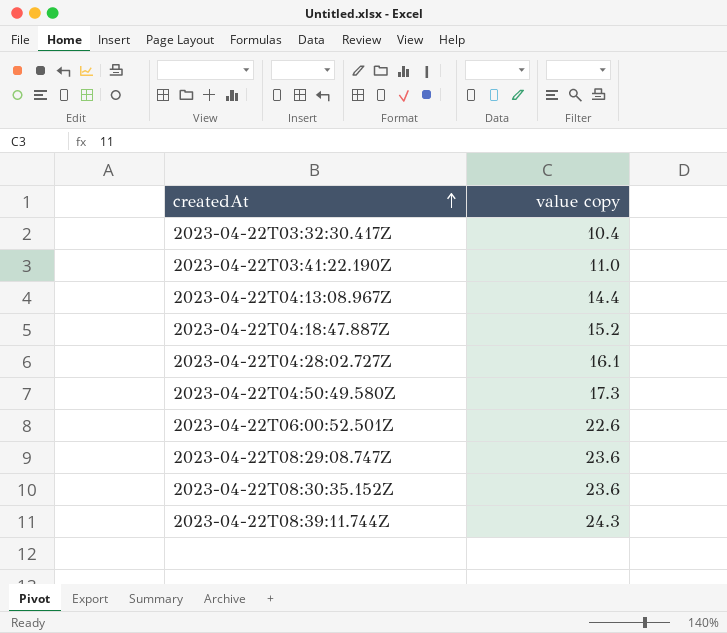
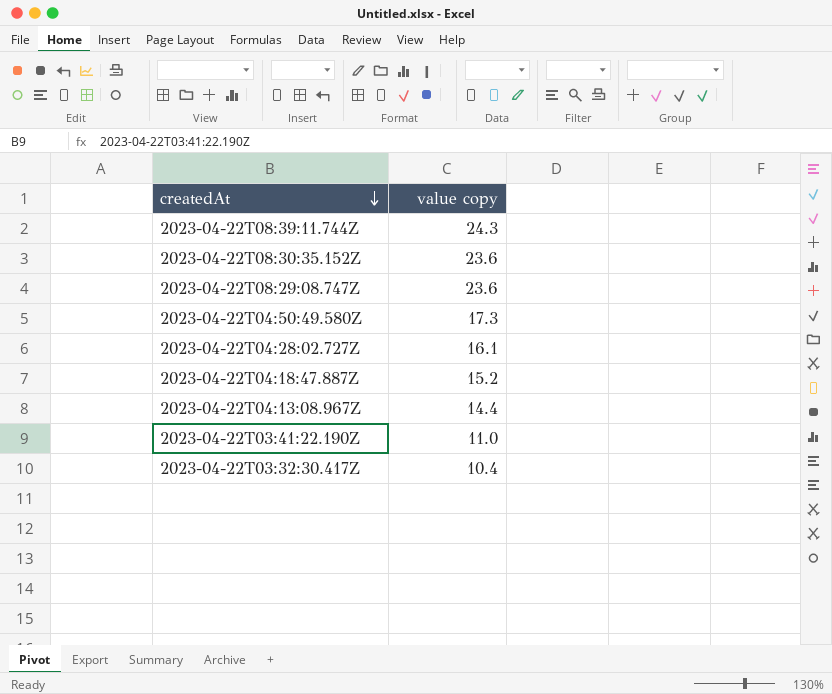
row order: createdAt ascending -> createdAt descending
row 2023-04-22T06:00:52.501Z: 22.6 -> none

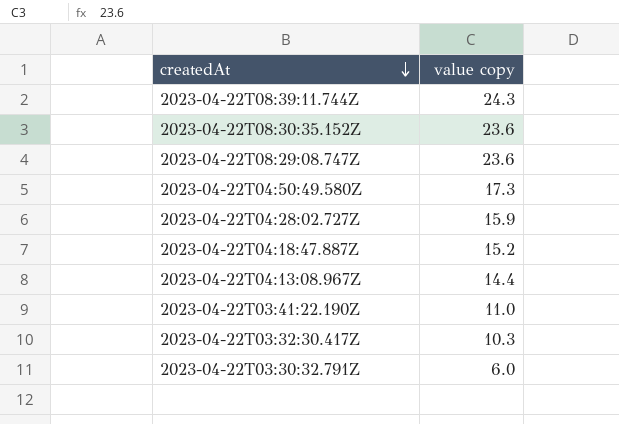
2023-04-22T04:28:02.727Z | value copy: 16.1 -> 15.9
2023-04-22T03:32:30.417Z | value copy: 10.4 -> 10.3
row 2023-04-22T03:30:32.791Z: none -> 6.0

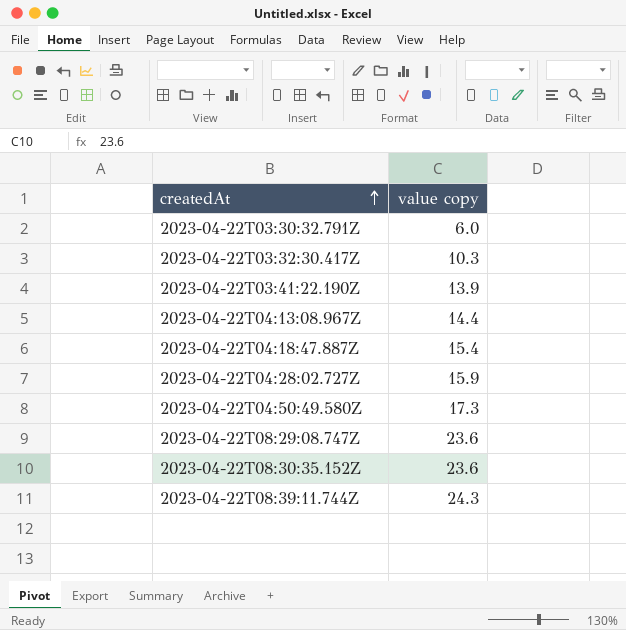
row order: createdAt descending -> createdAt ascending
2023-04-22T03:41:22.190Z | value copy: 11.0 -> 13.9
2023-04-22T04:18:47.887Z | value copy: 15.2 -> 15.4

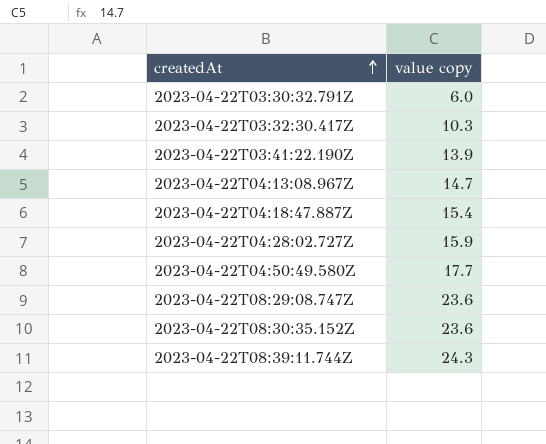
2023-04-22T04:13:08.967Z | value copy: 14.4 -> 14.7
2023-04-22T04:50:49.580Z | value copy: 17.3 -> 17.7

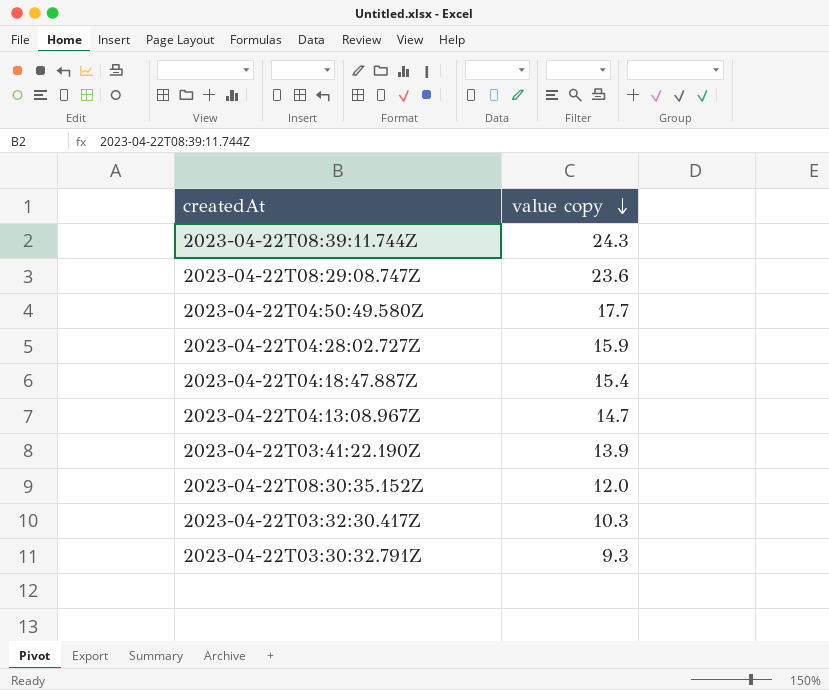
row order: createdAt ascending -> value copy descending
2023-04-22T08:30:35.152Z | value copy: 23.6 -> 12.0
2023-04-22T03:30:32.791Z | value copy: 6.0 -> 9.3

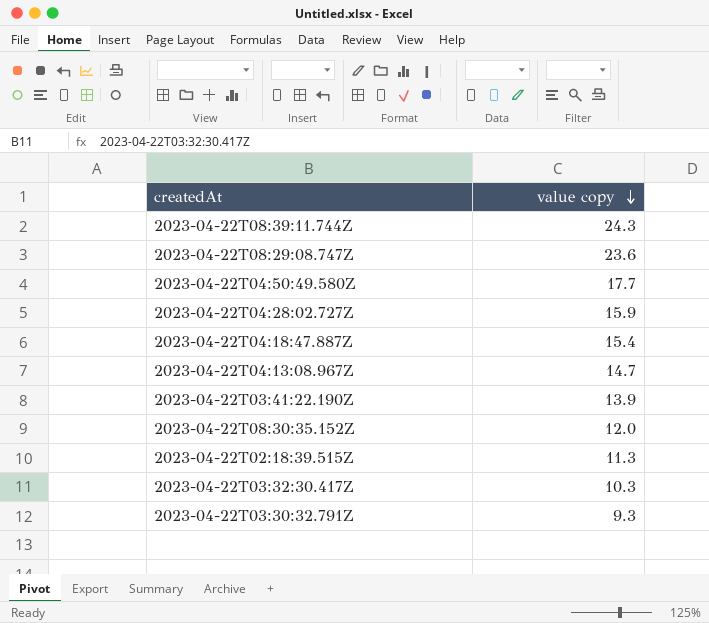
row 2023-04-22T02:18:39.515Z: none -> 11.3

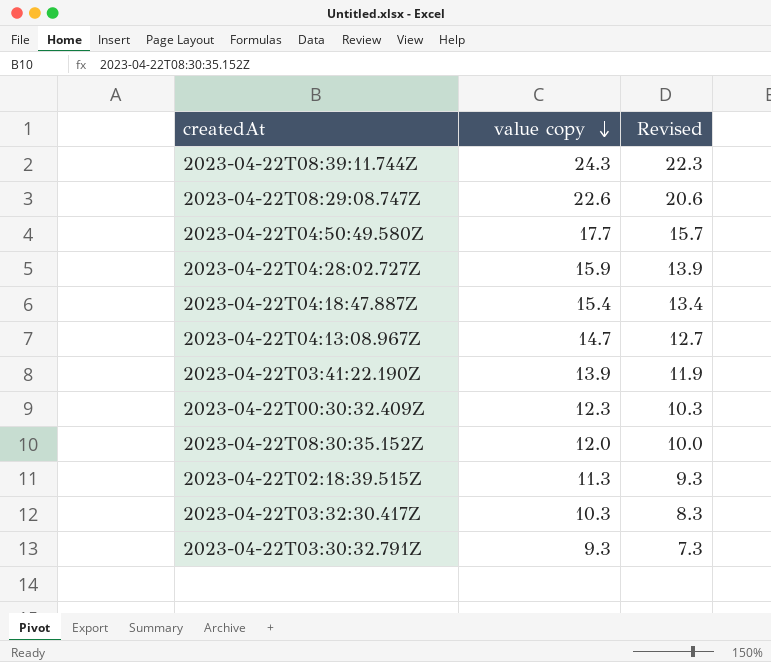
column Revised | formula: none -> [value copy] - 2
2023-04-22T08:29:08.747Z | value copy: 23.6 -> 22.6
row 2023-04-22T00:30:32.409Z: none -> 12.3 | 10.3

